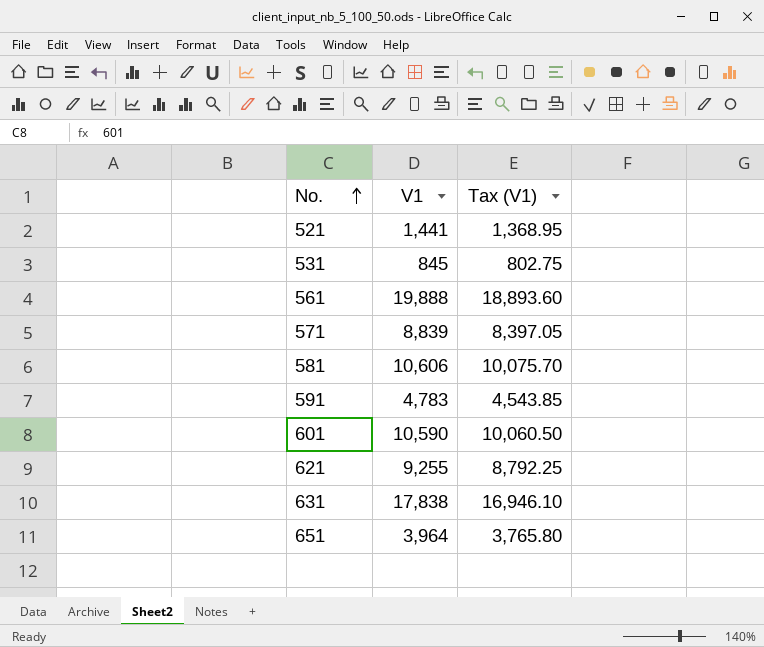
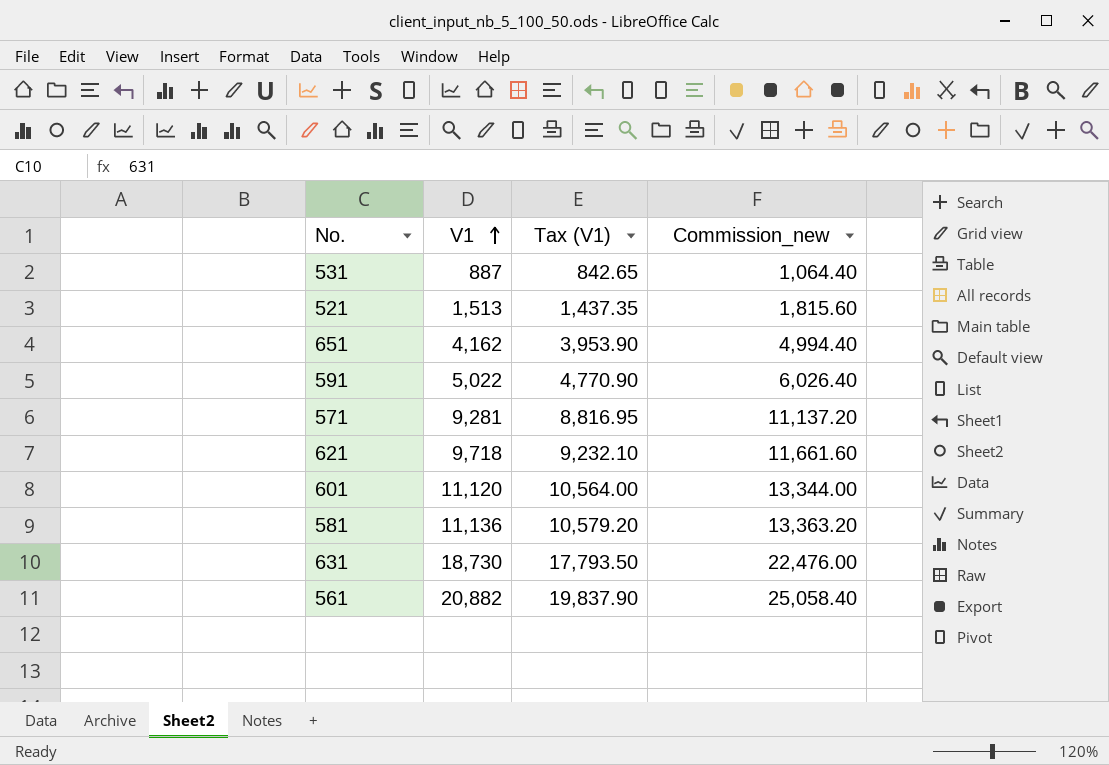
row order: No. ascending -> V1 ascending
column Commission_new | formula: none -> [V1] * 1.2
531 | V1: 845 -> 887
531 | Tax (V1): 802.75 -> 842.65
521 | V1: 1,441 -> 1,513
521 | Tax (V1): 1,368.95 -> 1,437.35
651 | V1: 3,964 -> 4,162
651 | Tax (V1): 3,765.80 -> 3,953.90
591 | V1: 4,783 -> 5,022
591 | Tax (V1): 4,543.85 -> 4,770.90
571 | V1: 8,839 -> 9,281
571 | Tax (V1): 8,397.05 -> 8,816.95
621 | V1: 9,255 -> 9,718
621 | Tax (V1): 8,792.25 -> 9,232.10
601 | V1: 10,590 -> 11,120
601 | Tax (V1): 10,060.50 -> 10,564.00
581 | V1: 10,606 -> 11,136
581 | Tax (V1): 10,075.70 -> 10,579.20
631 | V1: 17,838 -> 18,730
631 | Tax (V1): 16,946.10 -> 17,793.50
561 | V1: 19,888 -> 20,882
561 | Tax (V1): 18,893.60 -> 19,837.90

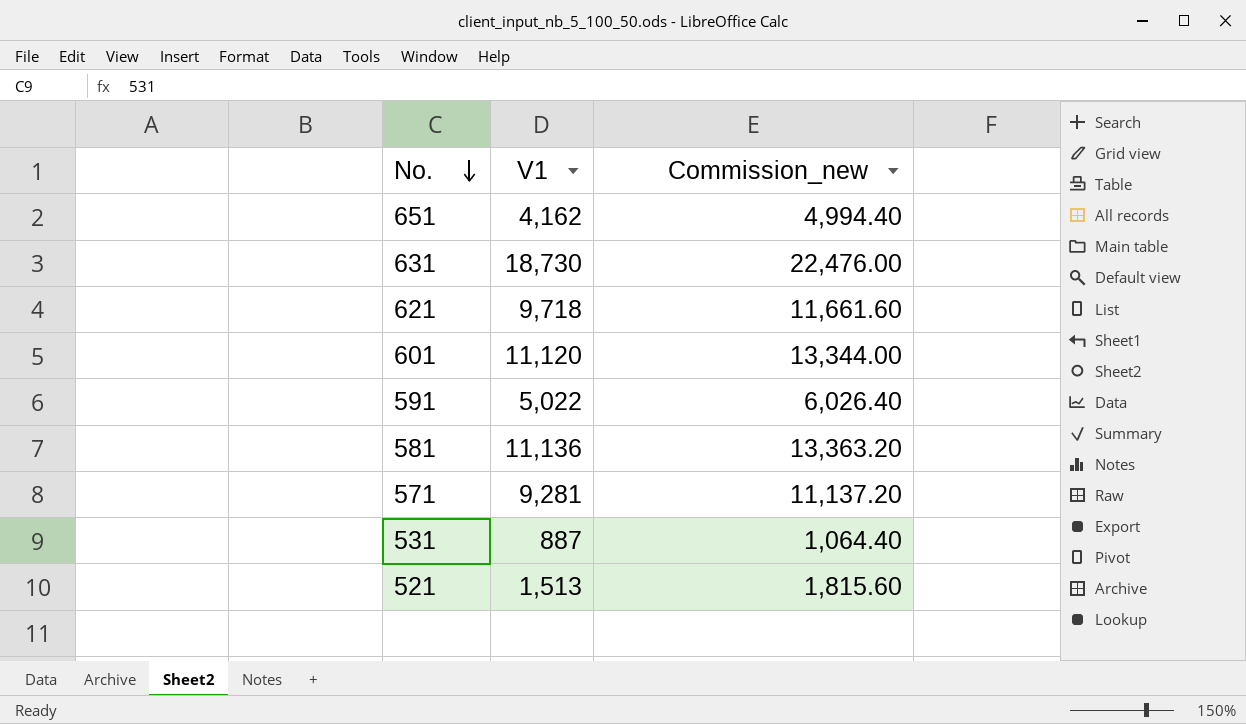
row order: V1 ascending -> No. descending
column Tax (V1) | formula: [V1] * 0.95 -> none
row 561: 20,882 | 19,837.90 | 25,058.40 -> none

